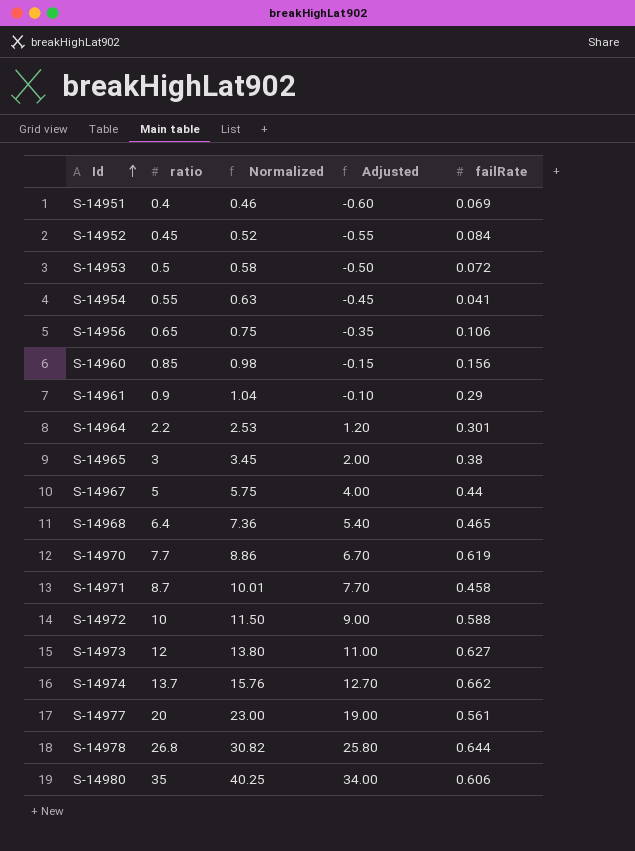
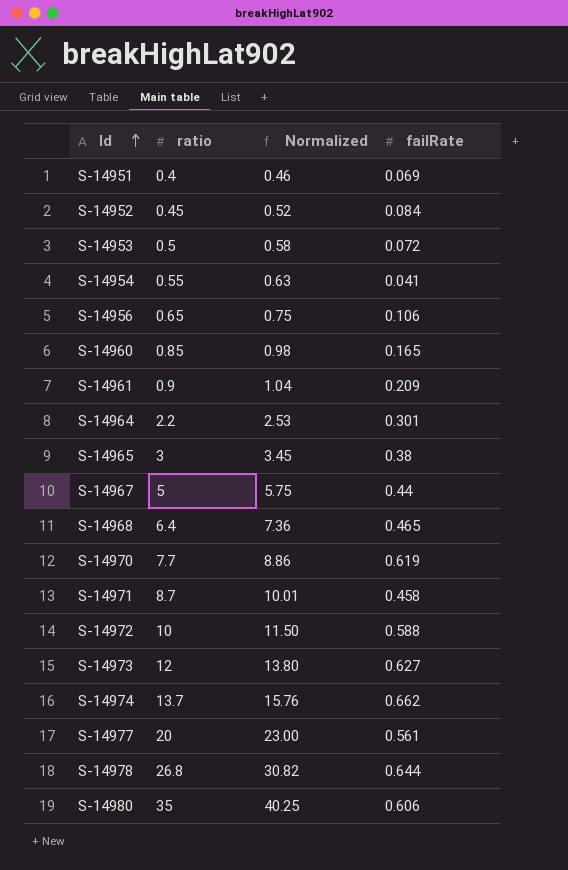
column Adjusted | formula: [ratio] - 1 -> none
S-14960 | failRate: 0.156 -> 0.165
S-14961 | failRate: 0.29 -> 0.209

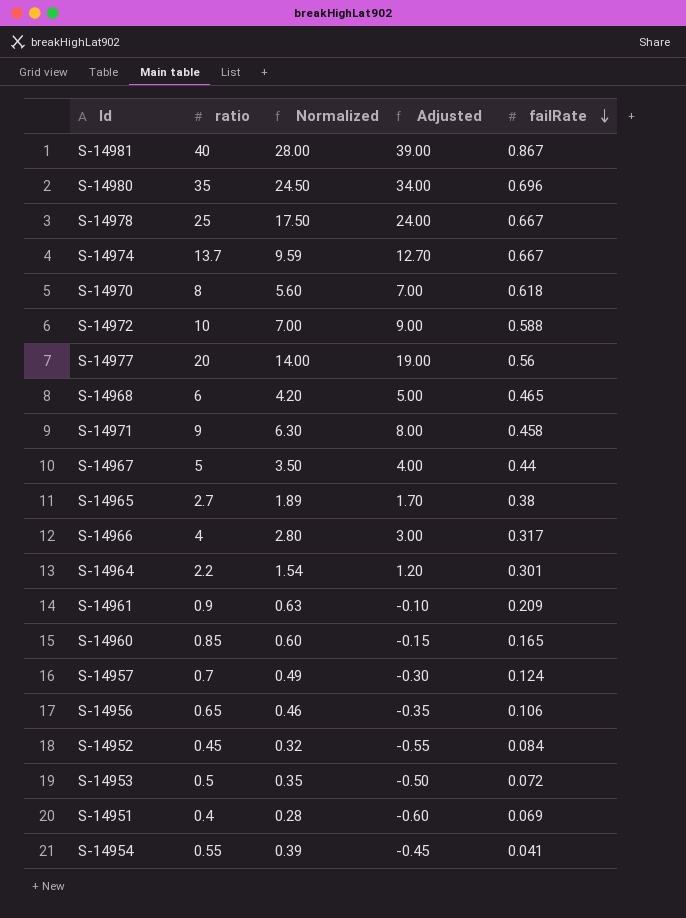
row order: Id ascending -> failRate descending
column Normalized | formula: [ratio] * 1.15 -> [ratio] * 0.7
column Adjusted | formula: none -> [ratio] - 1
row S-14973: 12 | 13.80 | 0.627 -> none
row S-14981: none -> 40 | 28.00 | 39.00 | 0.867
S-14980 | failRate: 0.606 -> 0.696
S-14978 | ratio: 26.8 -> 25
S-14978 | failRate: 0.644 -> 0.667
S-14974 | failRate: 0.662 -> 0.667
S-14970 | ratio: 7.7 -> 8
S-14970 | failRate: 0.619 -> 0.618
S-14977 | failRate: 0.561 -> 0.56
S-14968 | ratio: 6.4 -> 6
S-14971 | ratio: 8.7 -> 9
S-14965 | ratio: 3 -> 2.7
row S-14966: none -> 4 | 2.80 | 3.00 | 0.317
row S-14957: none -> 0.7 | 0.49 | -0.30 | 0.124

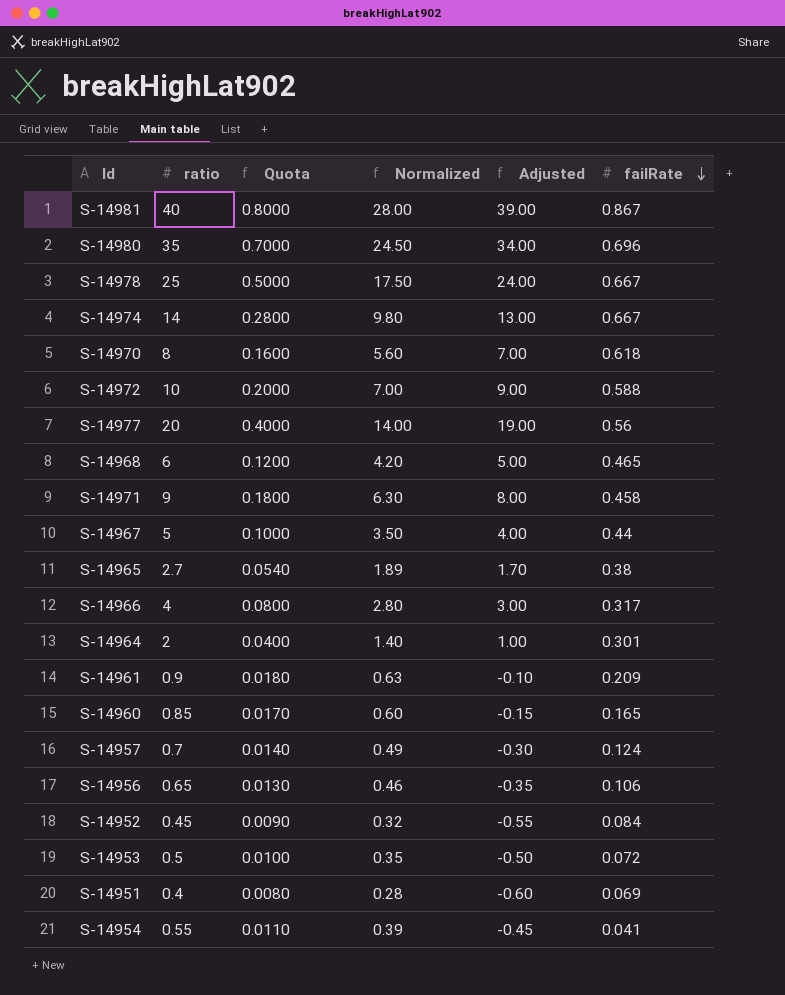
column Quota | formula: none -> [ratio] * 0.02
S-14974 | ratio: 13.7 -> 14
S-14974 | Normalized: 9.59 -> 9.80
S-14974 | Adjusted: 12.70 -> 13.00
S-14964 | ratio: 2.2 -> 2
S-14964 | Normalized: 1.54 -> 1.40
S-14964 | Adjusted: 1.20 -> 1.00

